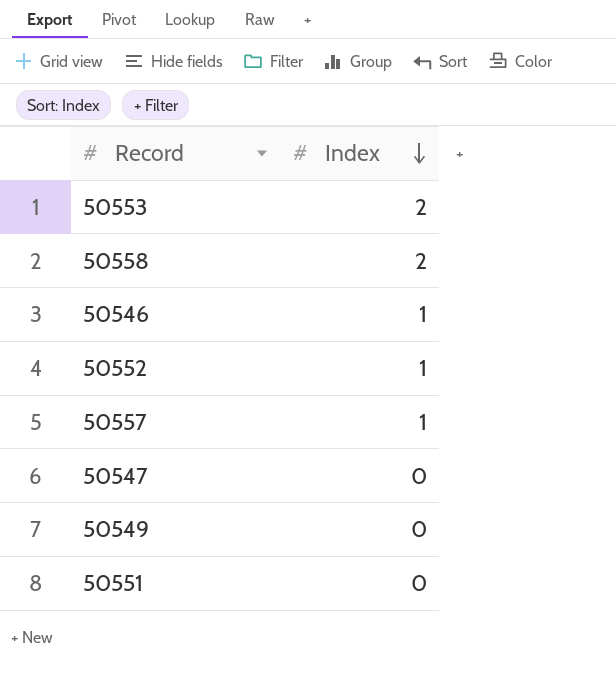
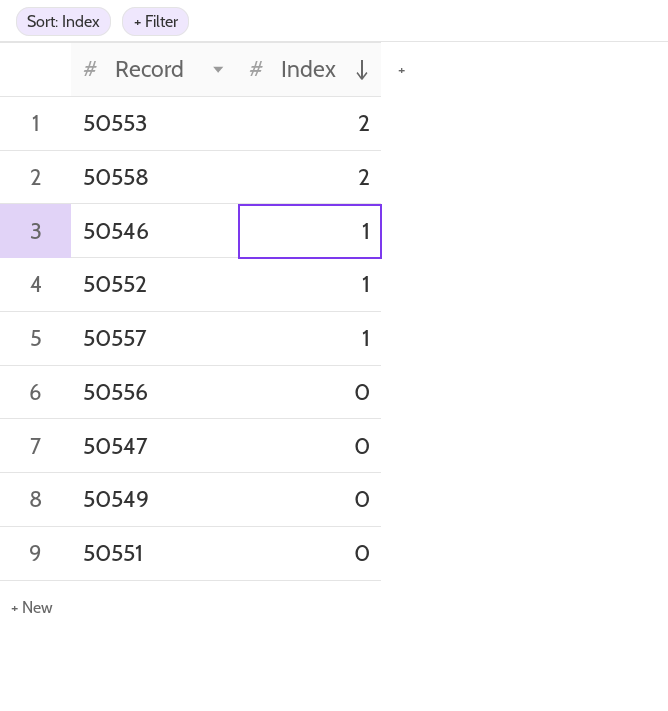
row 50556: none -> 0

